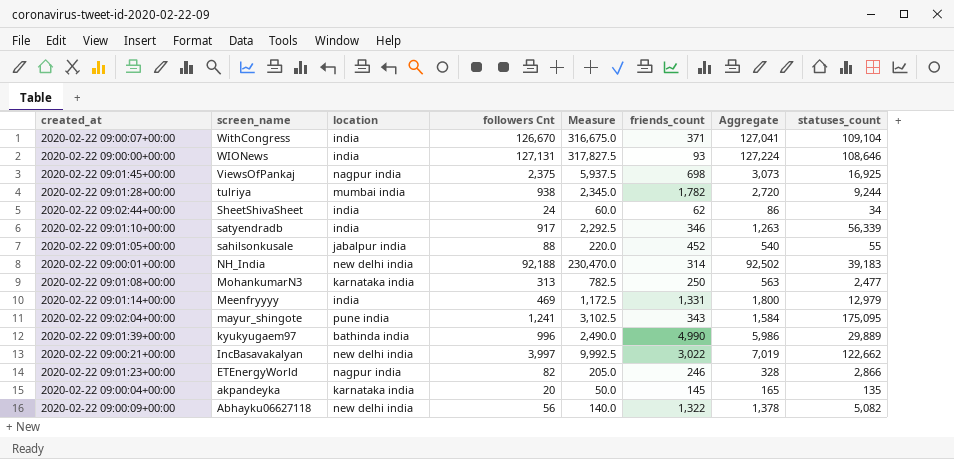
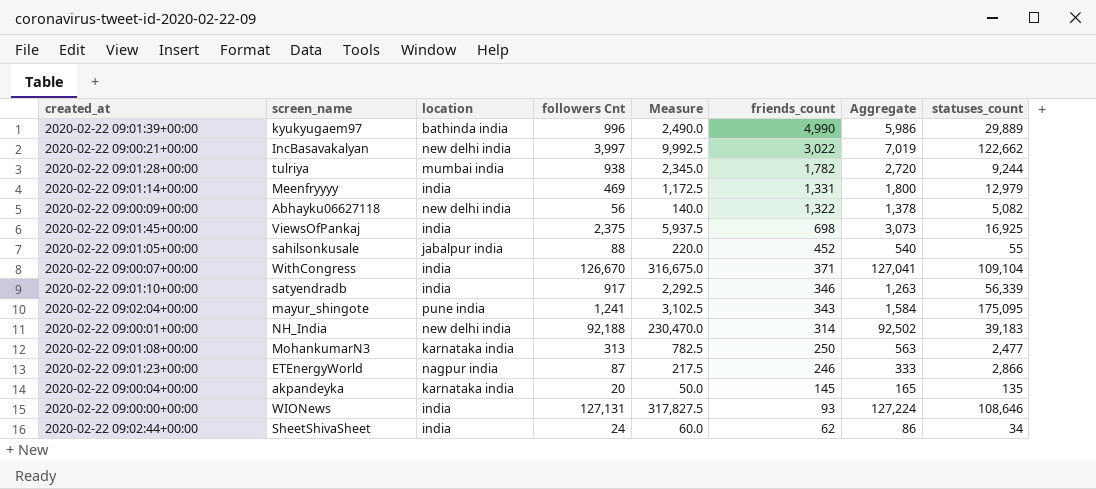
row order: screen_name descending -> friends_count descending
2020-02-22 09:01:45+00:00 | location: nagpur india -> india
2020-02-22 09:01:23+00:00 | followers Cnt: 82 -> 87
2020-02-22 09:01:23+00:00 | Measure: 205.0 -> 217.5
2020-02-22 09:01:23+00:00 | Aggregate: 328 -> 333

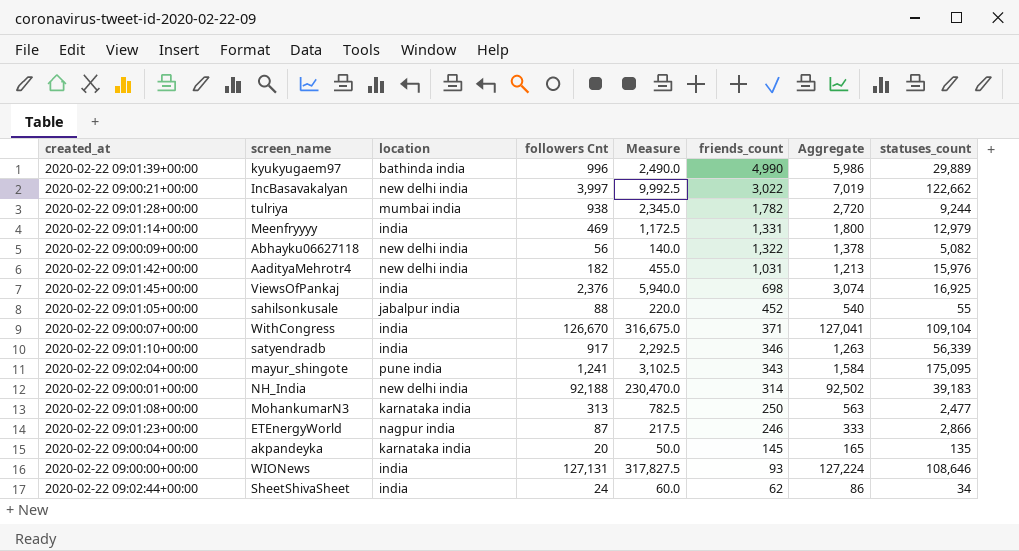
row 2020-02-22 09:01:42+00:00: none -> AadityaMehrotr4 | new delhi india | 182 | 455.0 | 1,031 | 1,213 | 15,976
2020-02-22 09:01:45+00:00 | followers Cnt: 2,375 -> 2,376
2020-02-22 09:01:45+00:00 | Measure: 5,937.5 -> 5,940.0
2020-02-22 09:01:45+00:00 | Aggregate: 3,073 -> 3,074

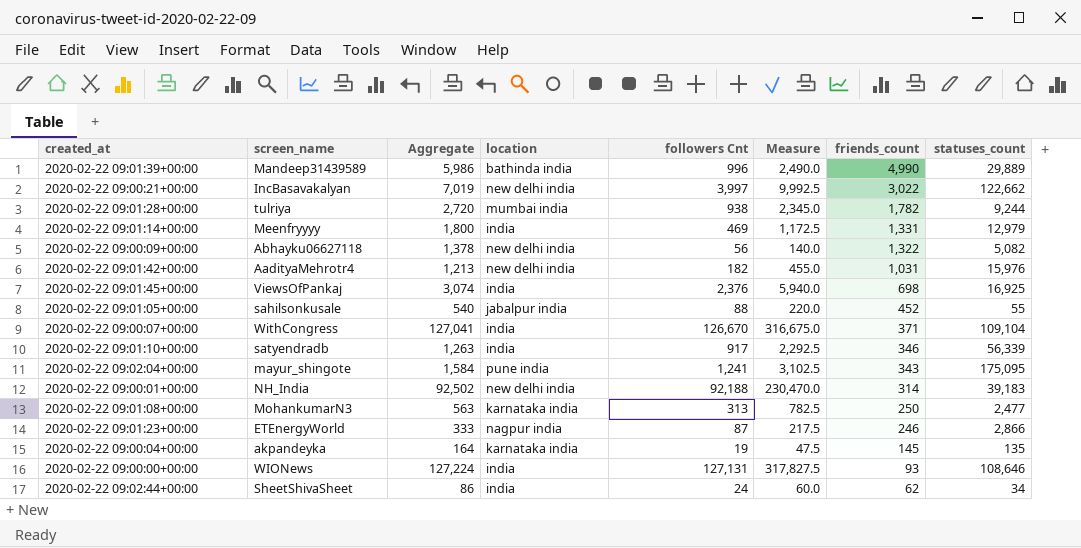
column Aggregate | position: 7 -> 3
2020-02-22 09:01:39+00:00 | screen_name: kyukyugaem97 -> Mandeep31439589
2020-02-22 09:00:04+00:00 | Aggregate: 165 -> 164
2020-02-22 09:00:04+00:00 | followers Cnt: 20 -> 19
2020-02-22 09:00:04+00:00 | Measure: 50.0 -> 47.5

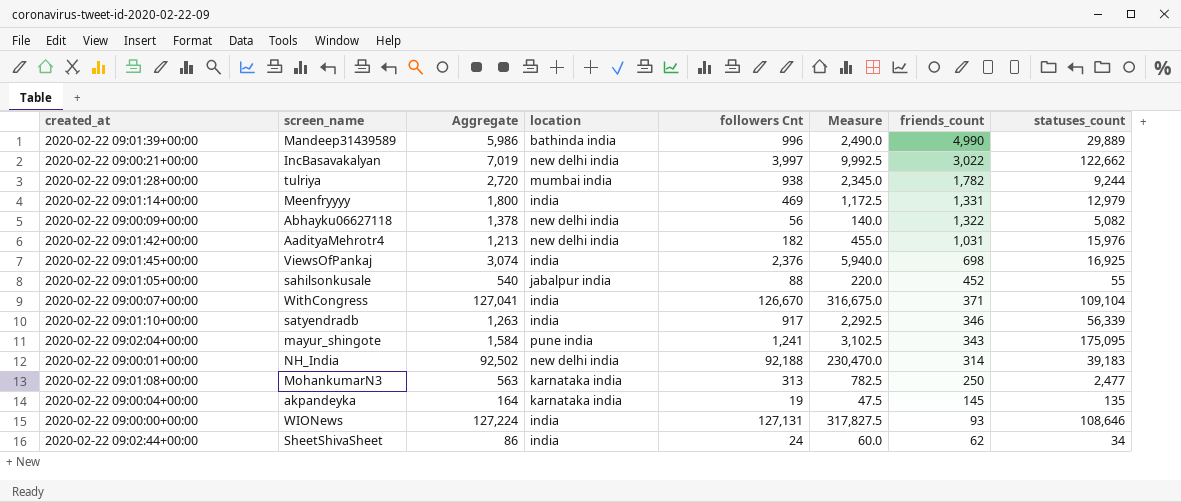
row 2020-02-22 09:01:23+00:00: ETEnergyWorld | 333 | nagpur india | 87 | 217.5 | 246 | 2,866 -> none

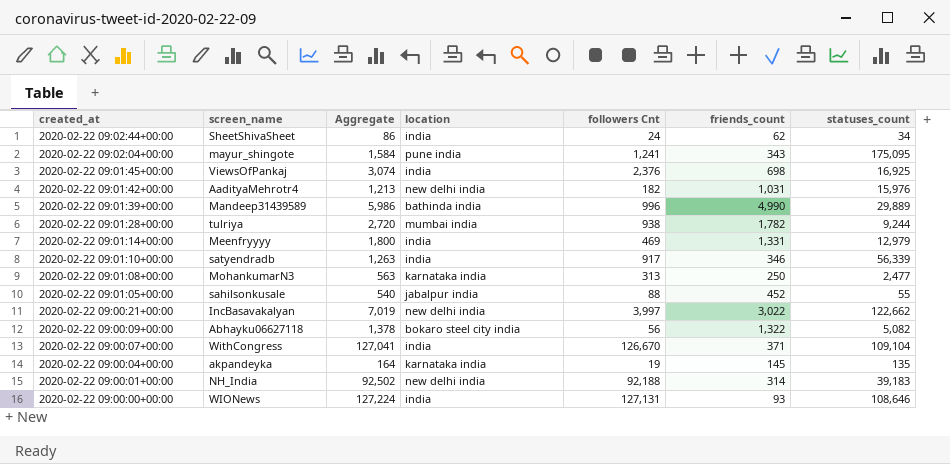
row order: friends_count descending -> created_at descending
column Measure | formula: [followers Cnt] * 2.5 -> none
2020-02-22 09:00:09+00:00 | location: new delhi india -> bokaro steel city india

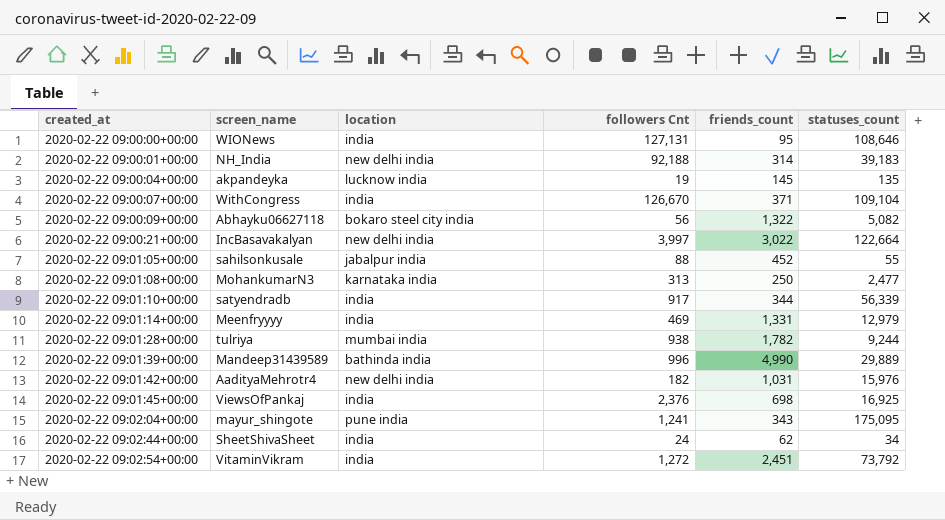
row order: created_at descending -> created_at ascending
column Aggregate | formula: [followers Cnt] + [friends_count] -> none
2020-02-22 09:00:00+00:00 | friends_count: 93 -> 95
2020-02-22 09:00:04+00:00 | location: karnataka india -> lucknow india
2020-02-22 09:00:21+00:00 | statuses_count: 122,662 -> 122,664
2020-02-22 09:01:10+00:00 | friends_count: 346 -> 344
row 2020-02-22 09:02:54+00:00: none -> VitaminVikram | india | 1,272 | 2,451 | 73,792

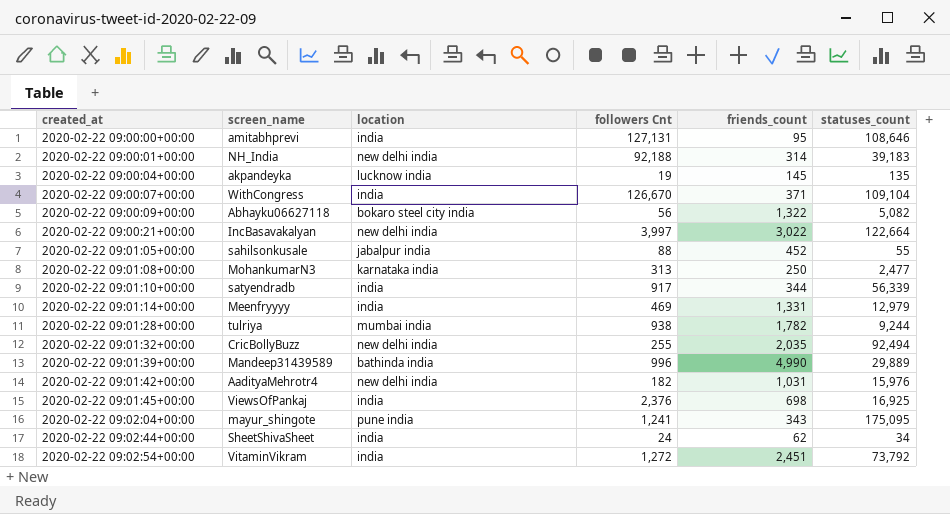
2020-02-22 09:00:00+00:00 | screen_name: WIONews -> amitabhprevi
row 2020-02-22 09:01:32+00:00: none -> CricBollyBuzz | new delhi india | 255 | 2,035 | 92,494

